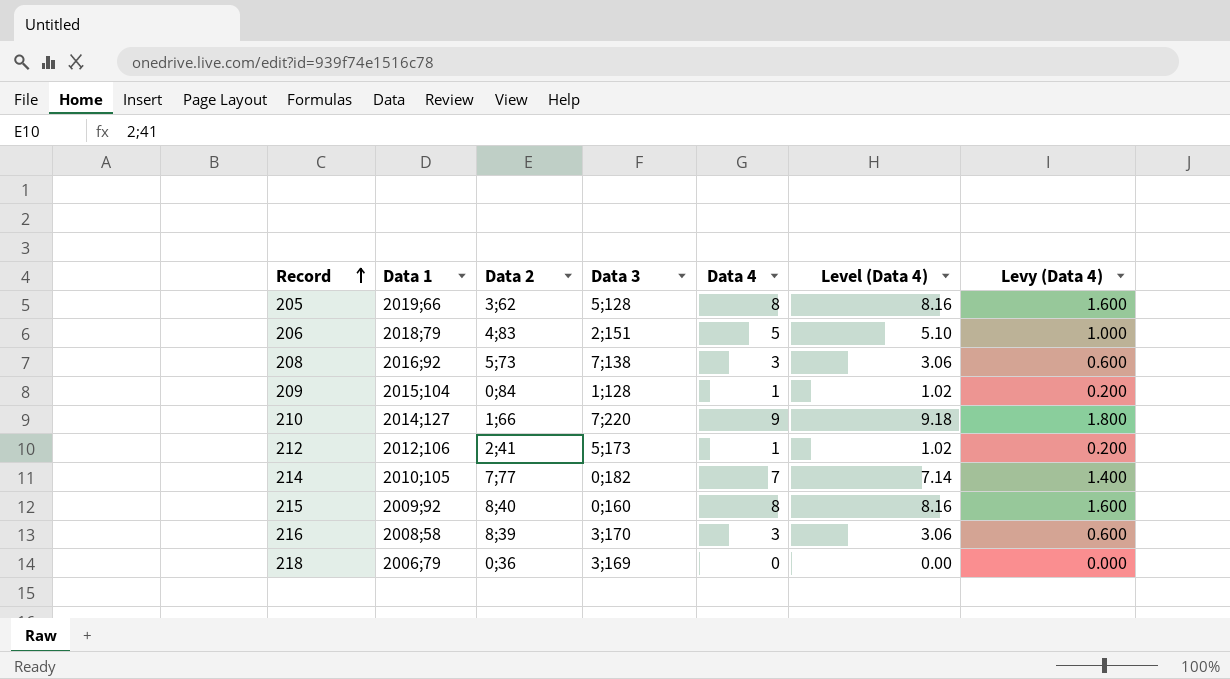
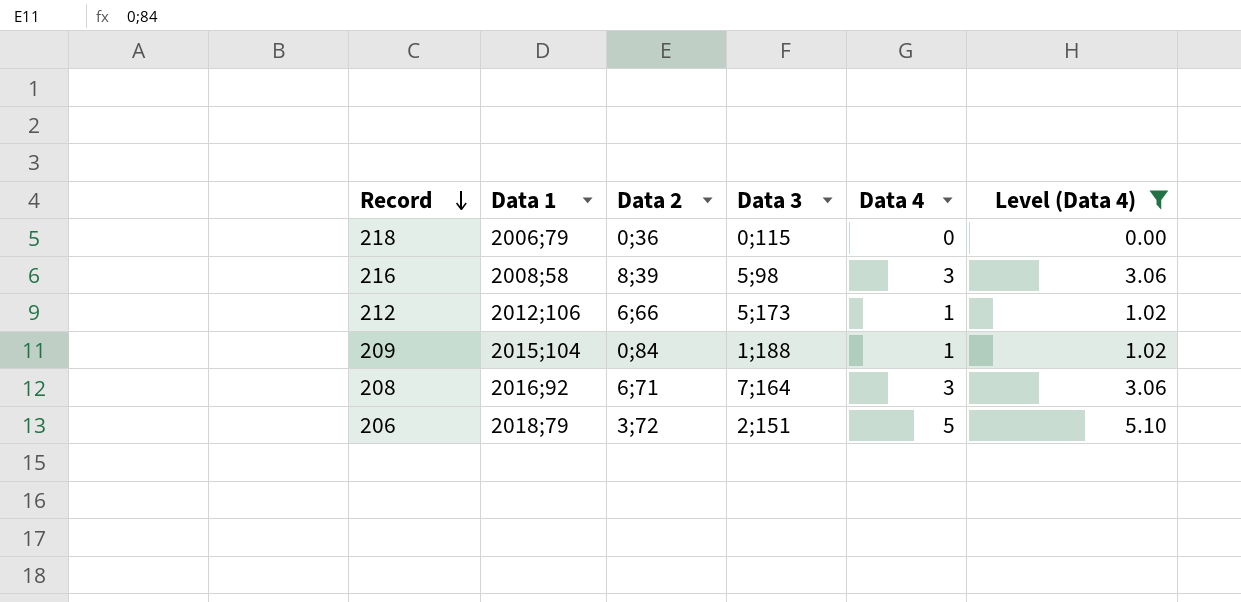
filter: none -> Level (Data 4) <= 5.10
row order: Record ascending -> Record descending
column Levy (Data 4) | formula: [Data 4] * 0.2 -> none
218 | Data 3: 3;169 -> 0;115
216 | Data 3: 3;170 -> 5;98
212 | Data 2: 2;41 -> 6;66
209 | Data 3: 1;128 -> 1;188
208 | Data 2: 5;73 -> 6;71
208 | Data 3: 7;138 -> 7;164
206 | Data 2: 4;83 -> 3;72

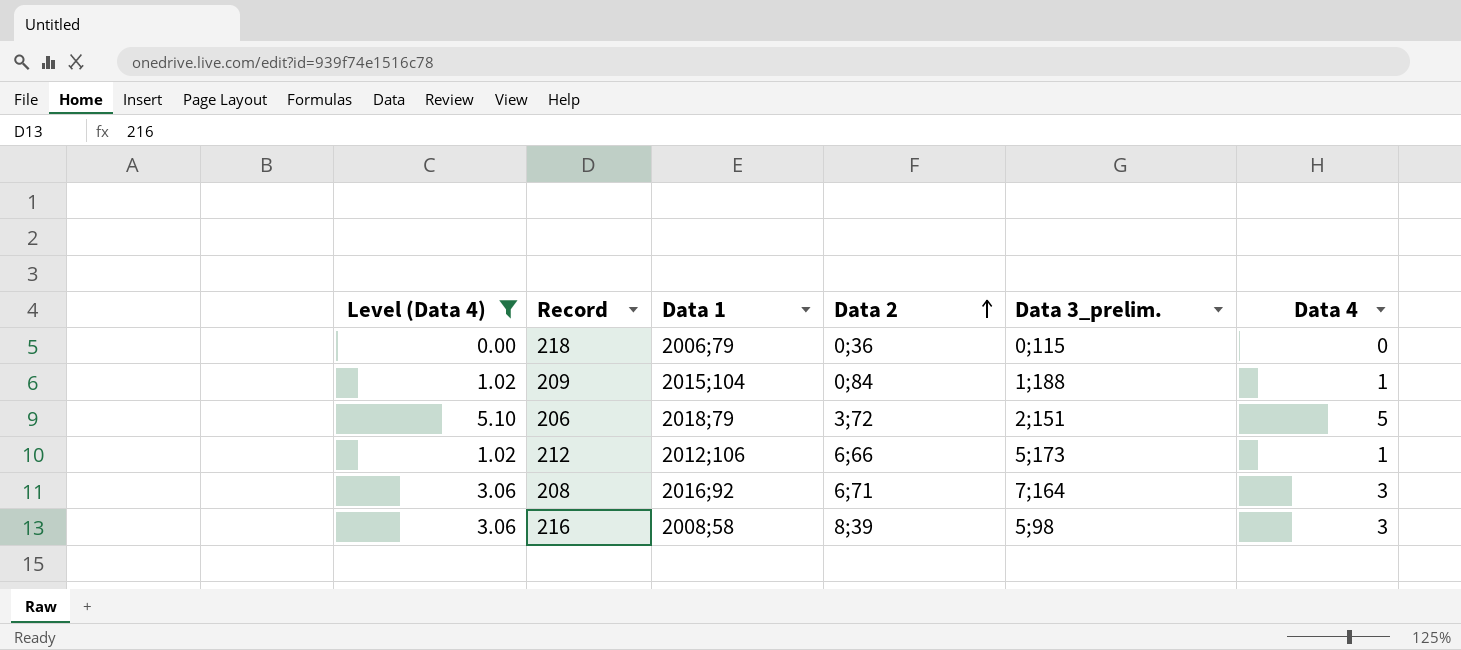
row order: Record descending -> Data 2 ascending
column Level (Data 4) | position: 6 -> 1
column name: Data 3 -> Data 3_prelim.

